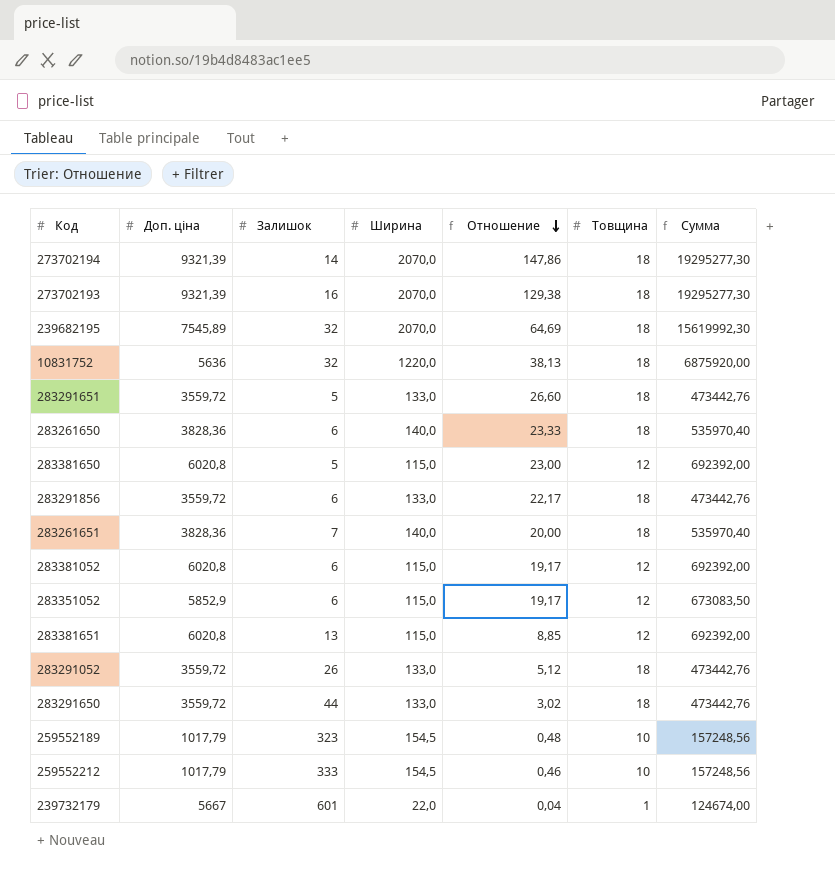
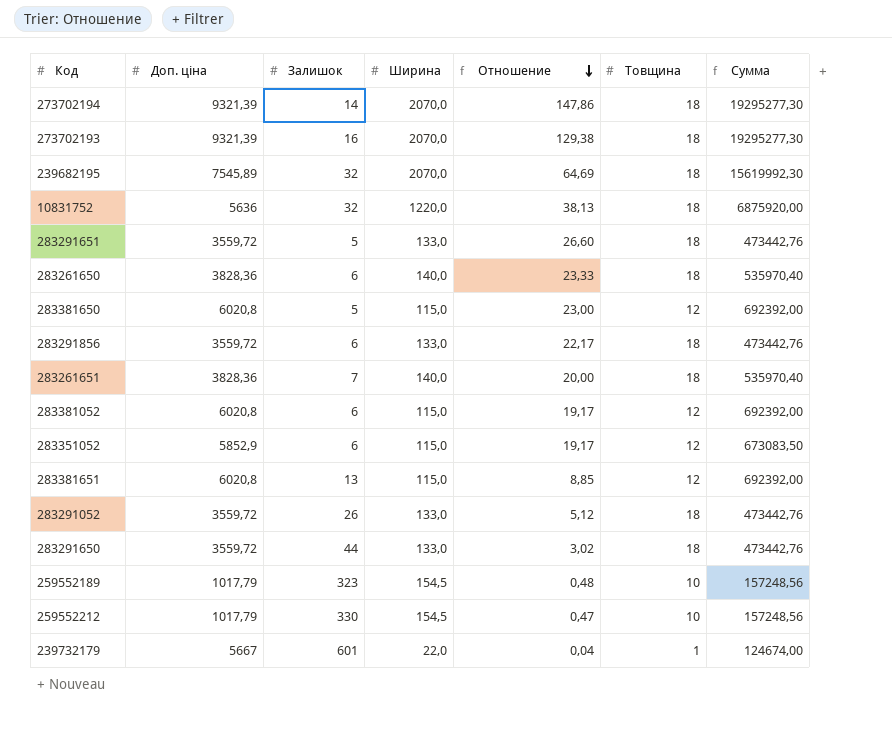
259552212 | Залишок: 333 -> 330
259552212 | Отношение: 0,46 -> 0,47

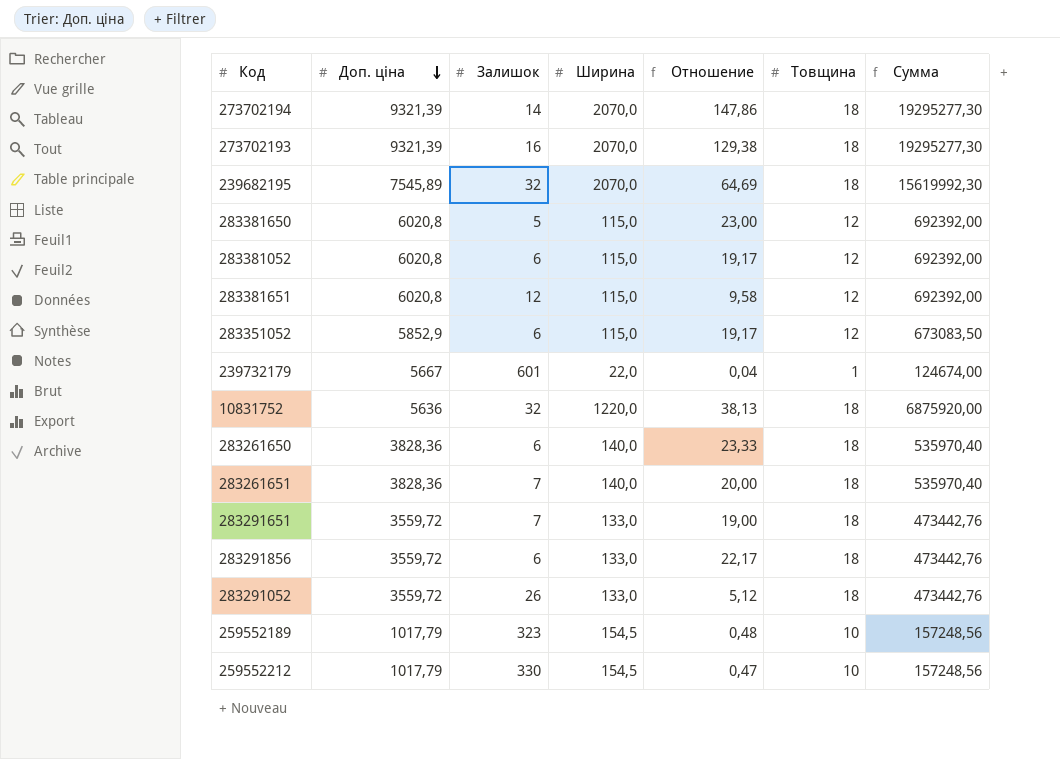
row order: Отношение descending -> Доп. ціна descending
row 283291650: 3559,72 | 44 | 133,0 | 3,02 | 18 | 473442,76 -> none
283381651 | Залишок: 13 -> 12
283381651 | Отношение: 8,85 -> 9,58
283291651 | Залишок: 5 -> 7
283291651 | Отношение: 26,60 -> 19,00

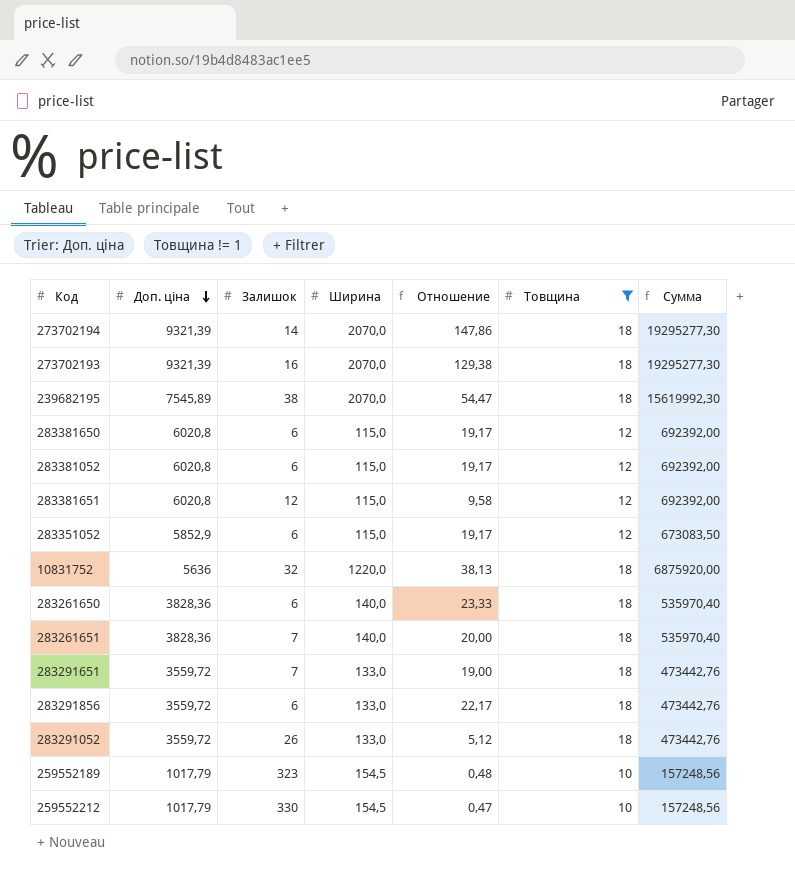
filter: none -> Товщина != 1
239682195 | Залишок: 32 -> 38
239682195 | Отношение: 64,69 -> 54,47
283381650 | Залишок: 5 -> 6
283381650 | Отношение: 23,00 -> 19,17

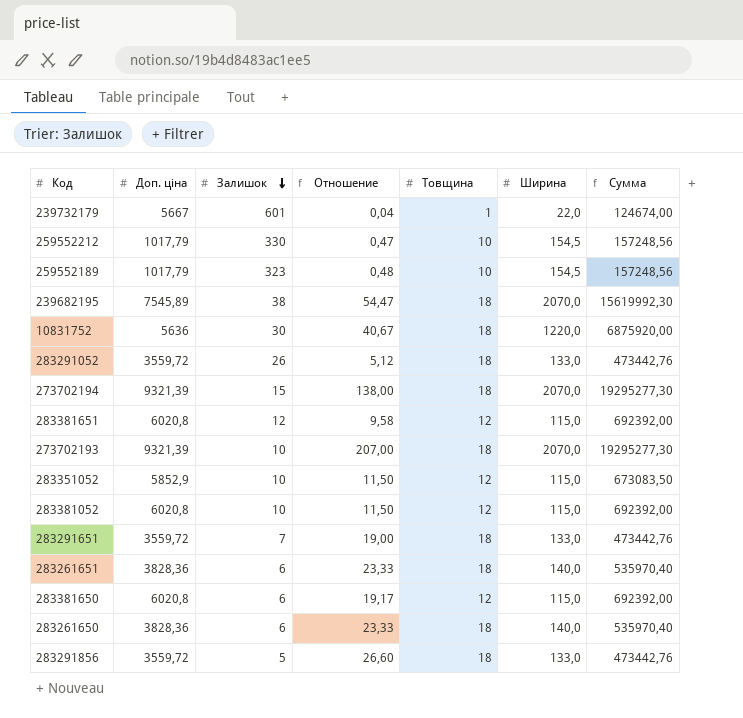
filter: Товщина != 1 -> none
row order: Доп. ціна descending -> Залишок descending
column Ширина | position: 4 -> 6
10831752 | Залишок: 32 -> 30
10831752 | Отношение: 38,13 -> 40,67
273702194 | Залишок: 14 -> 15
273702194 | Отношение: 147,86 -> 138,00
273702193 | Залишок: 16 -> 10
273702193 | Отношение: 129,38 -> 207,00
283351052 | Залишок: 6 -> 10
283351052 | Отношение: 19,17 -> 11,50
283381052 | Залишок: 6 -> 10
283381052 | Отношение: 19,17 -> 11,50
283261651 | Залишок: 7 -> 6
283261651 | Отношение: 20,00 -> 23,33
283291856 | Залишок: 6 -> 5
283291856 | Отношение: 22,17 -> 26,60

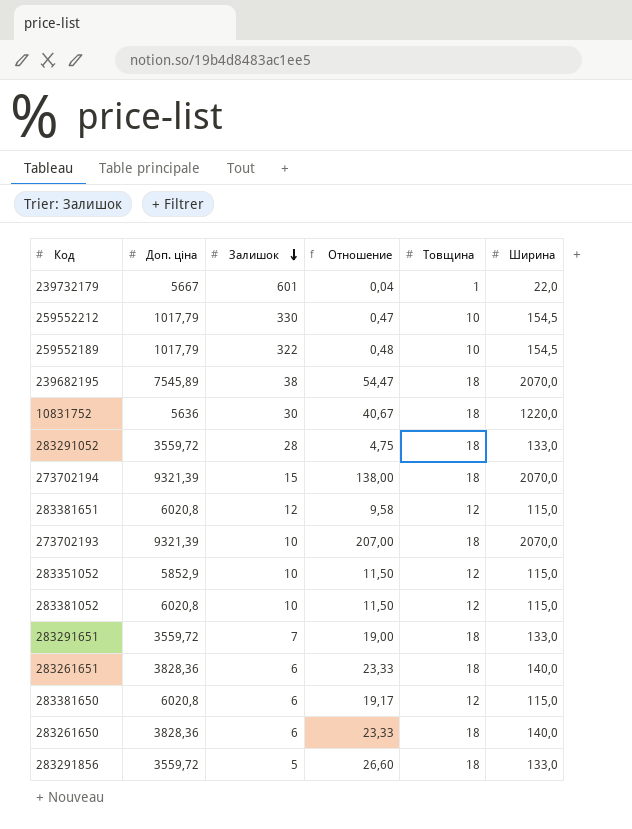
column Сумма | formula: [Доп. ціна] * [Ширина] -> none
259552189 | Залишок: 323 -> 322
283291052 | Залишок: 26 -> 28
283291052 | Отношение: 5,12 -> 4,75

